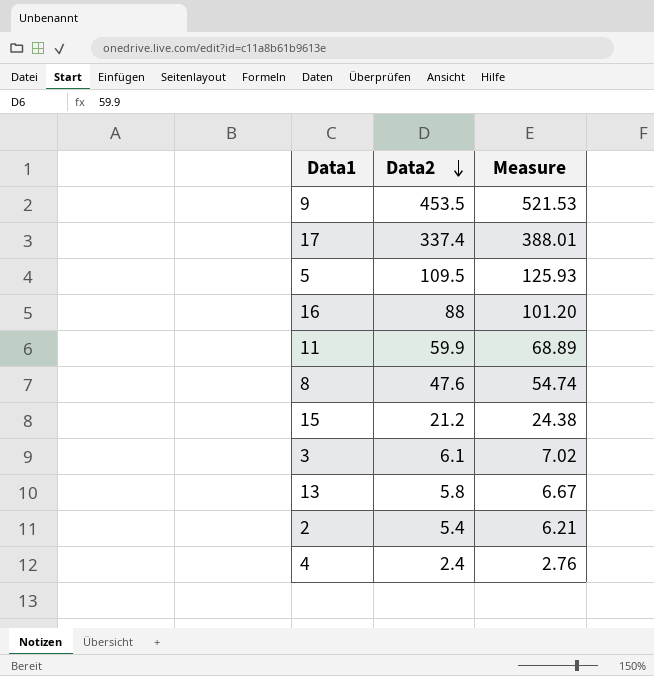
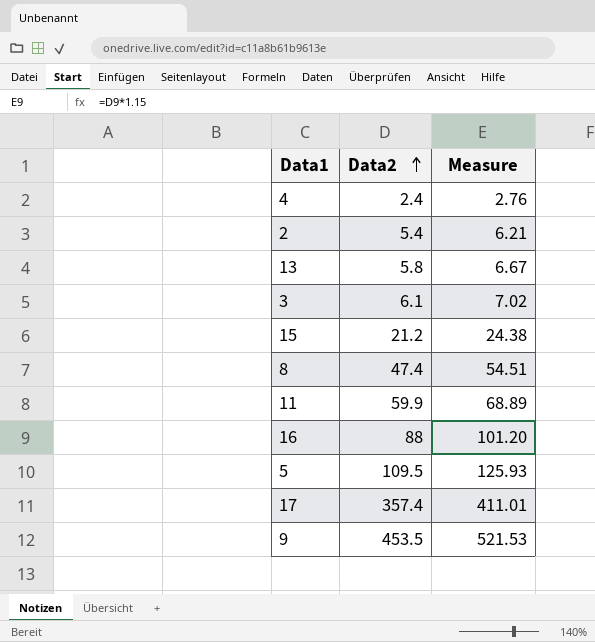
row order: Data2 descending -> Data2 ascending
8 | Data2: 47.6 -> 47.4
8 | Measure: 54.74 -> 54.51
17 | Data2: 337.4 -> 357.4
17 | Measure: 388.01 -> 411.01

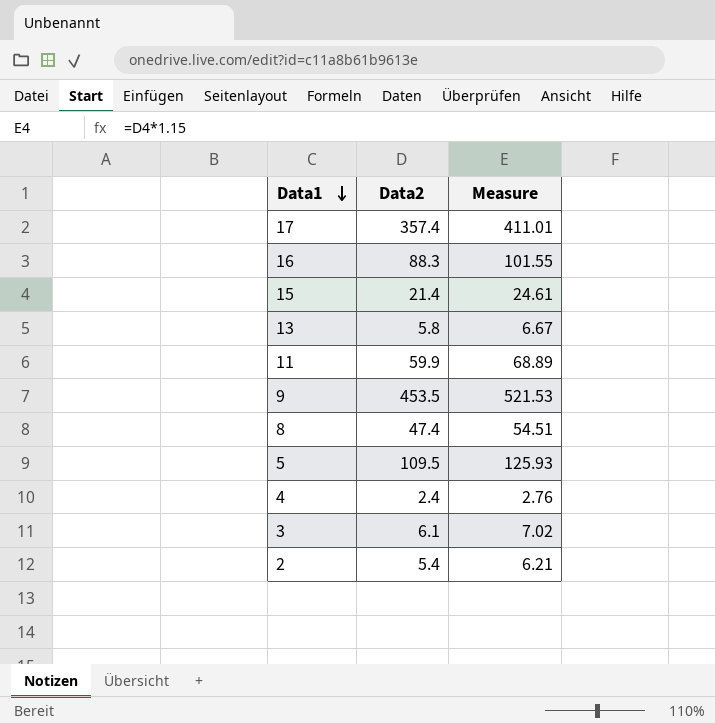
row order: Data2 ascending -> Data1 descending
16 | Data2: 88 -> 88.3
16 | Measure: 101.20 -> 101.55
15 | Data2: 21.2 -> 21.4
15 | Measure: 24.38 -> 24.61

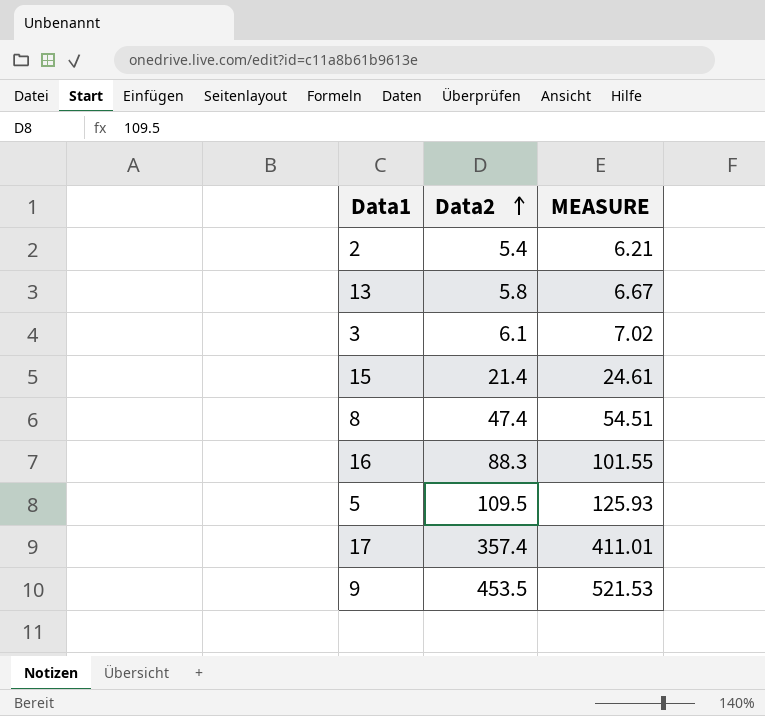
row order: Data1 descending -> Data2 ascending
column name: Measure -> MEASURE
row 11: 59.9 | 68.89 -> none
row 4: 2.4 | 2.76 -> none

